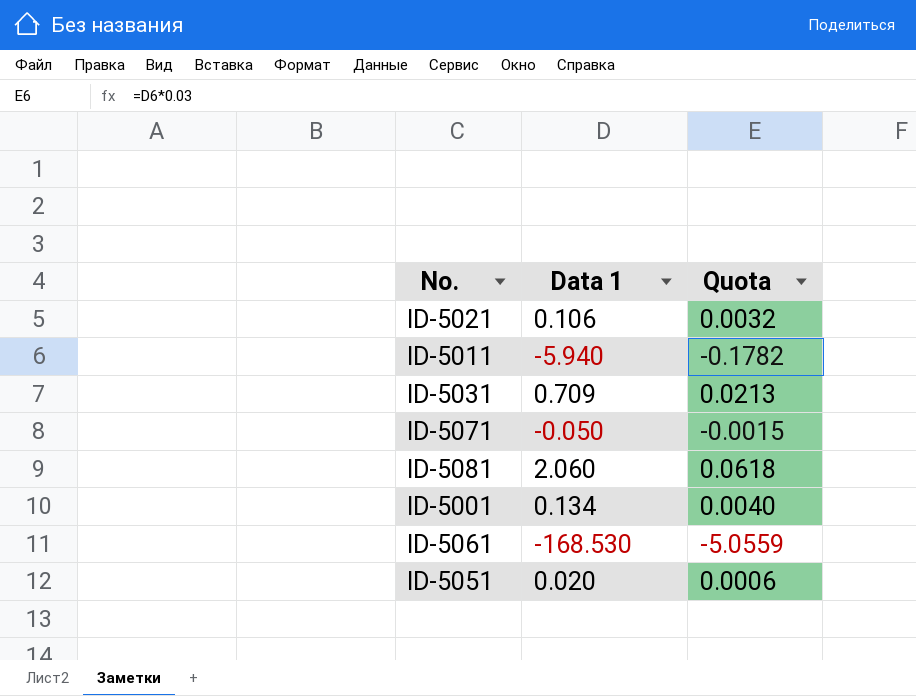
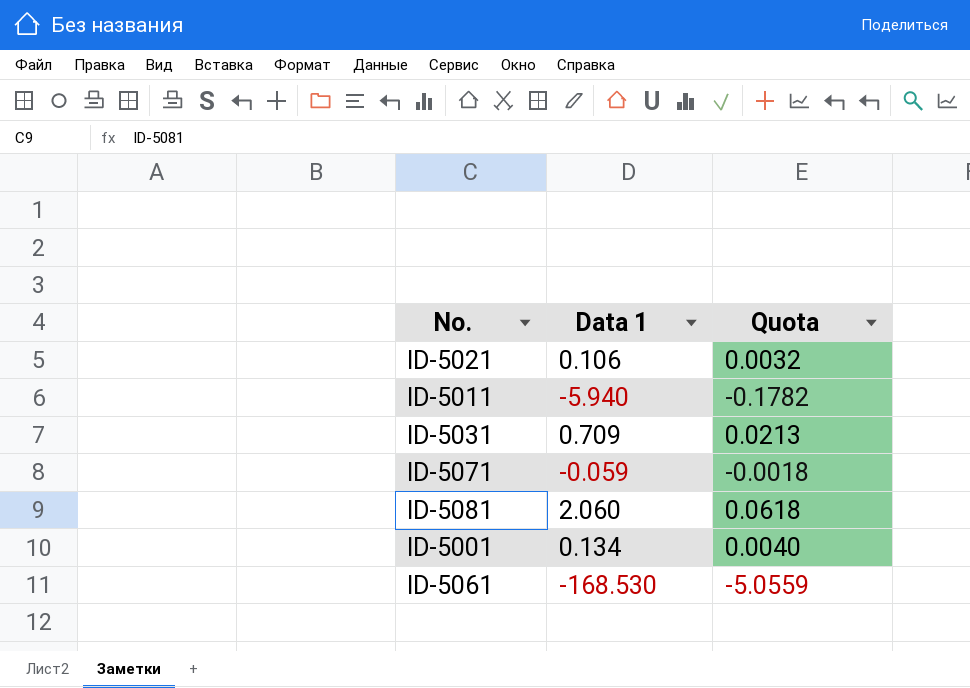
row ID-5051: 0.020 | 0.0006 -> none
ID-5071 | Data 1: -0.050 -> -0.059
ID-5071 | Quota: -0.0015 -> -0.0018

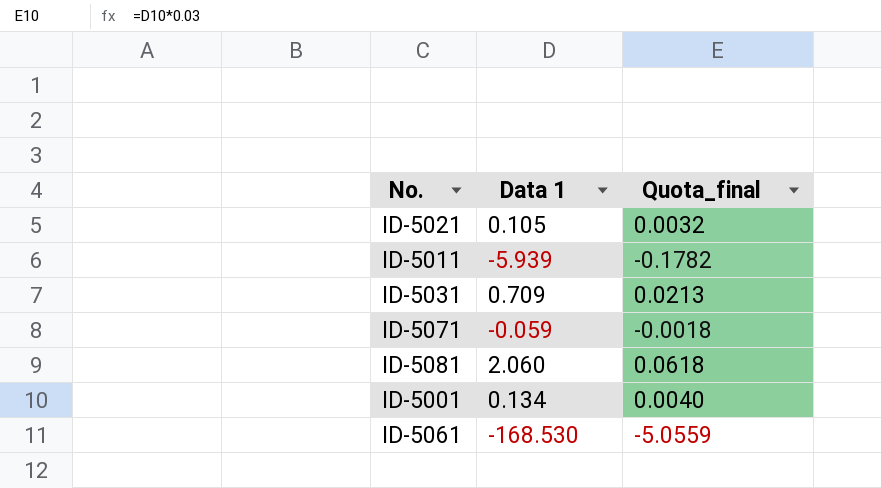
column name: Quota -> Quota_final
ID-5021 | Data 1: 0.106 -> 0.105
ID-5011 | Data 1: -5.940 -> -5.939

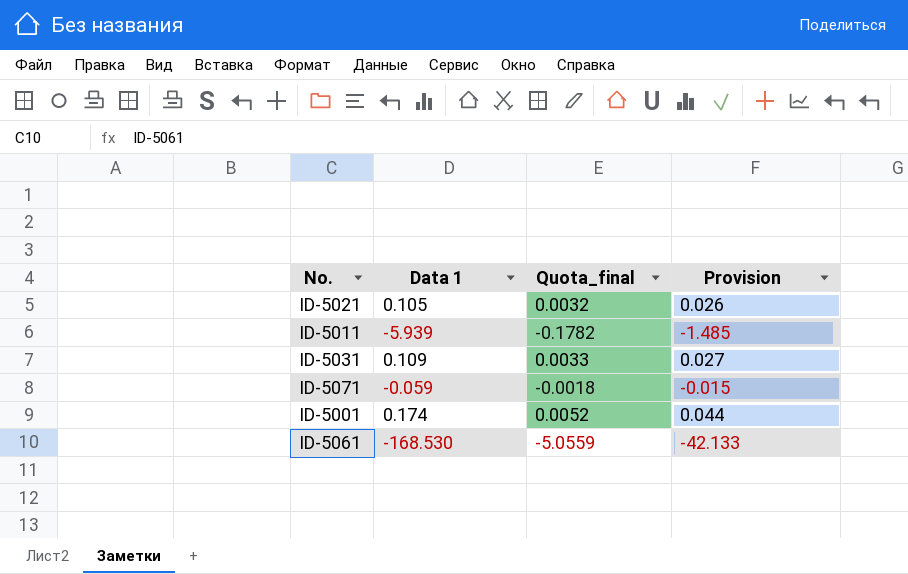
column Provision | formula: none -> [Data 1] * 0.25
row ID-5081: 2.060 | 0.0618 -> none
ID-5031 | Data 1: 0.709 -> 0.109
ID-5031 | Quota_final: 0.0213 -> 0.0033
ID-5001 | Data 1: 0.134 -> 0.174
ID-5001 | Quota_final: 0.0040 -> 0.0052

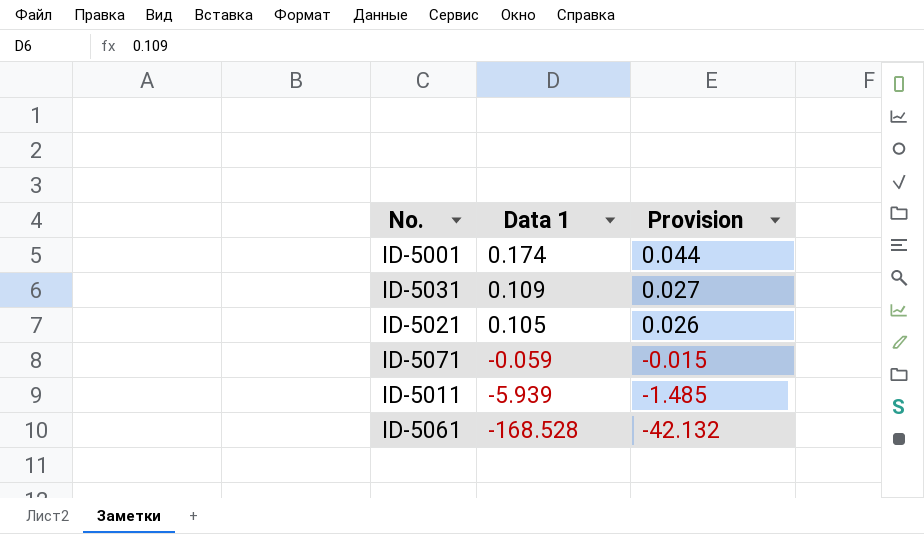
row order: none -> Data 1 descending
column Quota_final | formula: [Data 1] * 0.03 -> none
ID-5061 | Data 1: -168.530 -> -168.528
ID-5061 | Provision: -42.133 -> -42.132

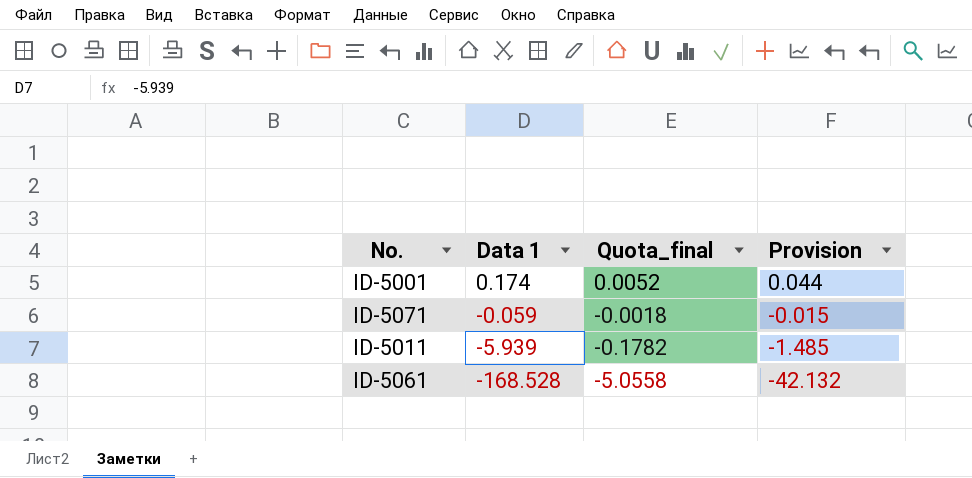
column Quota_final | formula: none -> [Data 1] * 0.03
row ID-5031: 0.109 | 0.027 -> none
row ID-5021: 0.105 | 0.026 -> none

